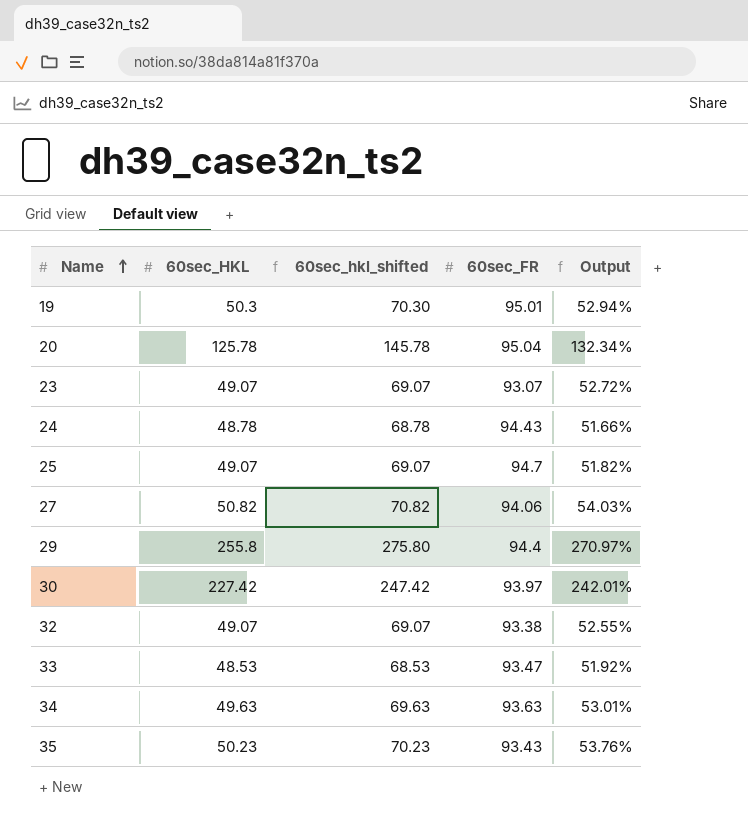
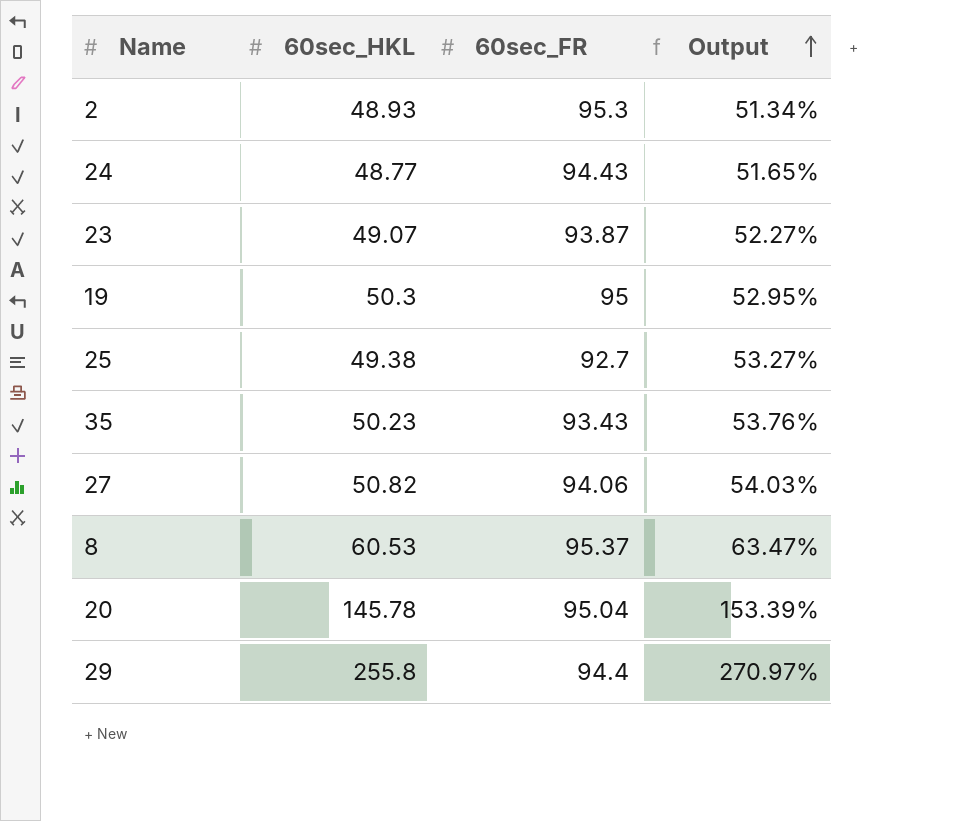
row order: Name ascending -> Output ascending
column 60sec_hkl_shifted | formula: [60sec_HKL] + 20 -> none
row 30: 227.42 | 247.42 | 93.97 | 242.01% -> none
row 32: 49.07 | 69.07 | 93.38 | 52.55% -> none
row 33: 48.53 | 68.53 | 93.47 | 51.92% -> none
row 34: 49.63 | 69.63 | 93.63 | 53.01% -> none
row 2: none -> 48.93 | 95.3 | 51.34%
24 | 60sec_HKL: 48.78 -> 48.77
24 | Output: 51.66% -> 51.65%
23 | 60sec_FR: 93.07 -> 93.87
23 | Output: 52.72% -> 52.27%
19 | 60sec_FR: 95.01 -> 95
19 | Output: 52.94% -> 52.95%
25 | 60sec_HKL: 49.07 -> 49.38
25 | 60sec_FR: 94.7 -> 92.7
25 | Output: 51.82% -> 53.27%
row 8: none -> 60.53 | 95.37 | 63.47%
20 | 60sec_HKL: 125.78 -> 145.78
20 | Output: 132.34% -> 153.39%

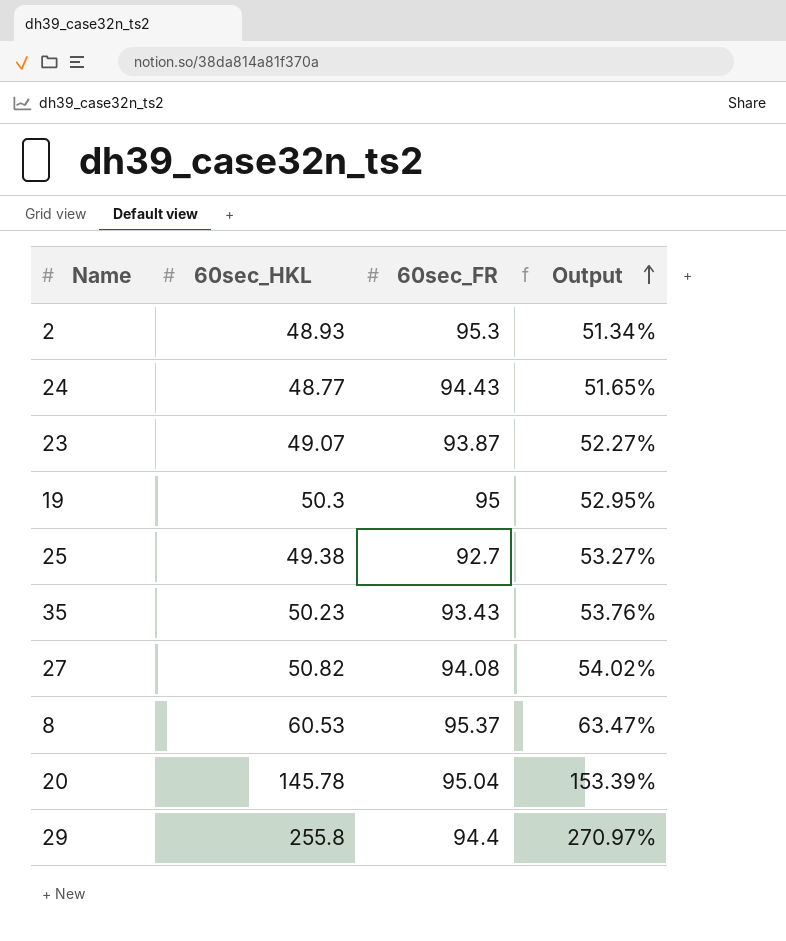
27 | 60sec_FR: 94.06 -> 94.08
27 | Output: 54.03% -> 54.02%

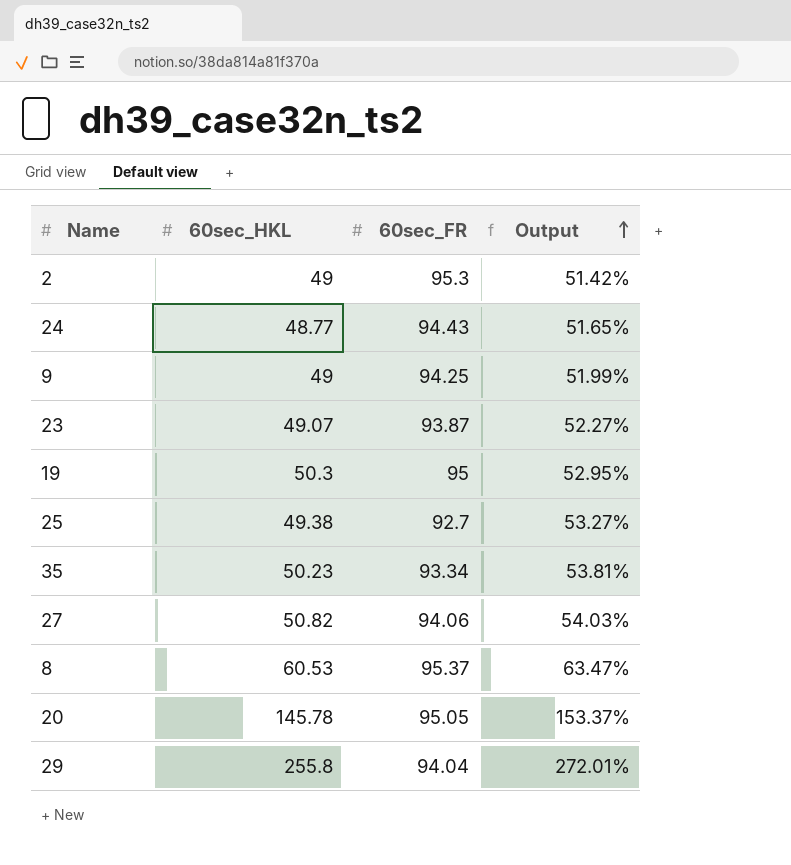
2 | 60sec_HKL: 48.93 -> 49
2 | Output: 51.34% -> 51.42%
row 9: none -> 49 | 94.25 | 51.99%
35 | 60sec_FR: 93.43 -> 93.34
35 | Output: 53.76% -> 53.81%
27 | 60sec_FR: 94.08 -> 94.06
27 | Output: 54.02% -> 54.03%
20 | 60sec_FR: 95.04 -> 95.05
20 | Output: 153.39% -> 153.37%
29 | 60sec_FR: 94.4 -> 94.04
29 | Output: 270.97% -> 272.01%

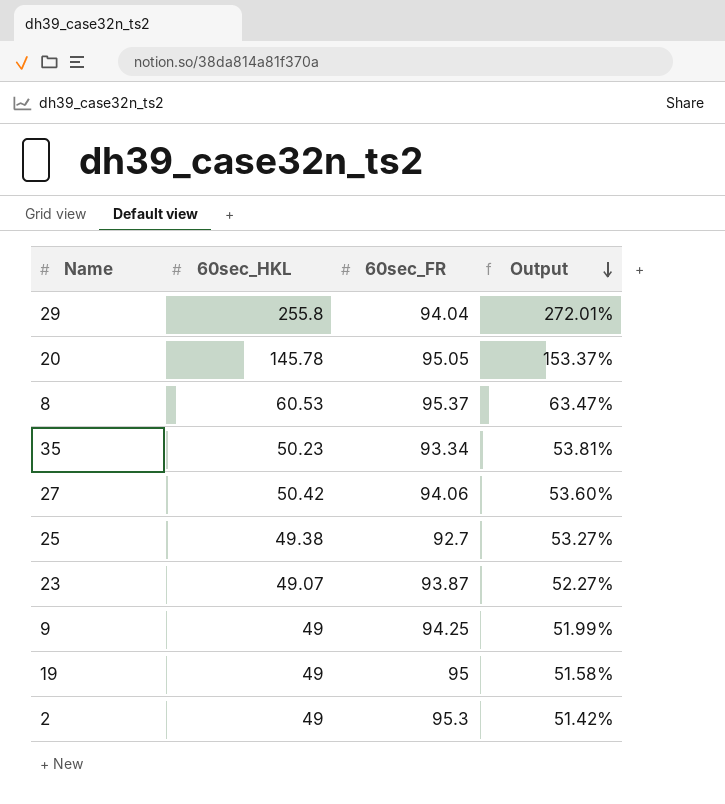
row order: Output ascending -> Output descending
row 24: 48.77 | 94.43 | 51.65% -> none
27 | 60sec_HKL: 50.82 -> 50.42
27 | Output: 54.03% -> 53.60%
19 | 60sec_HKL: 50.3 -> 49
19 | Output: 52.95% -> 51.58%

